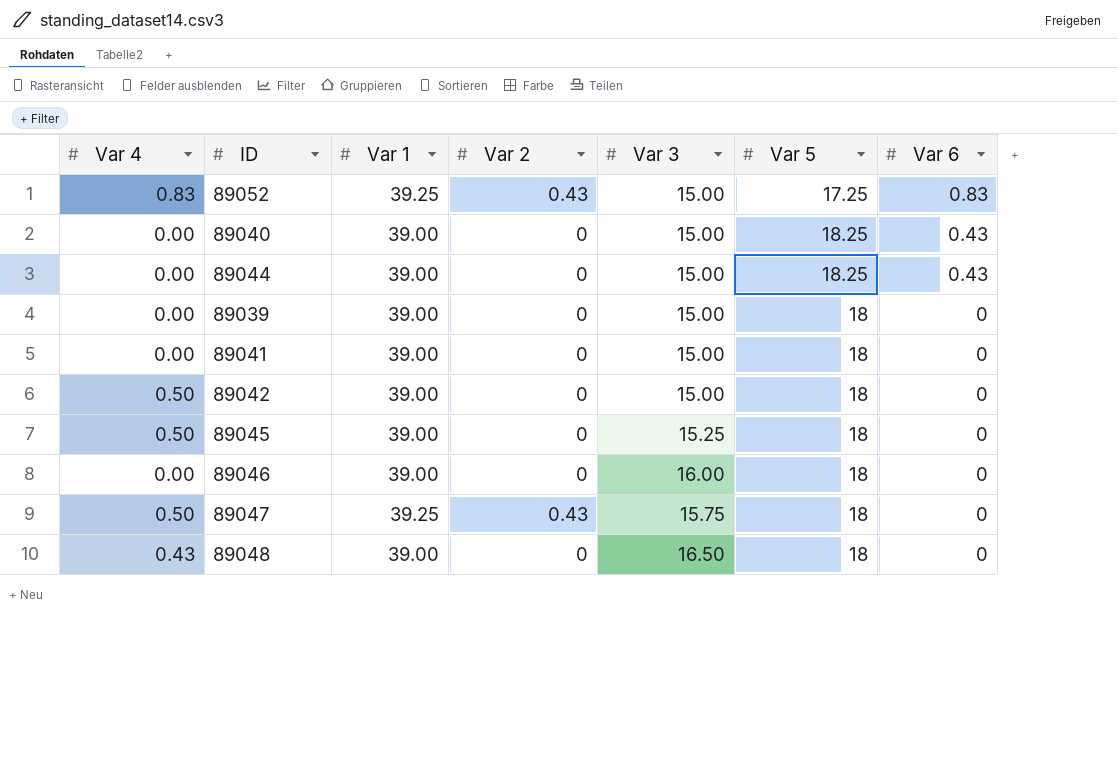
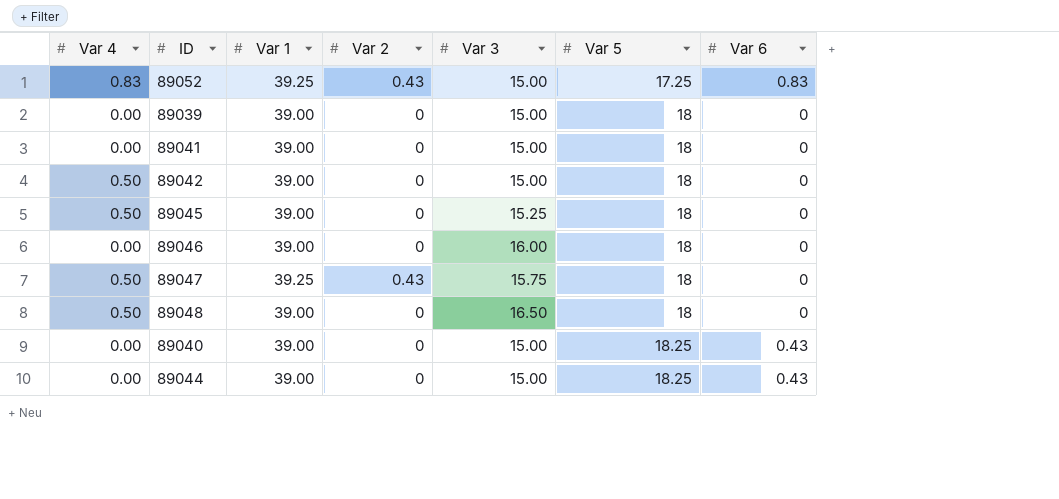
row order: Var 6 descending -> Var 5 ascending
89048 | Var 4: 0.43 -> 0.50

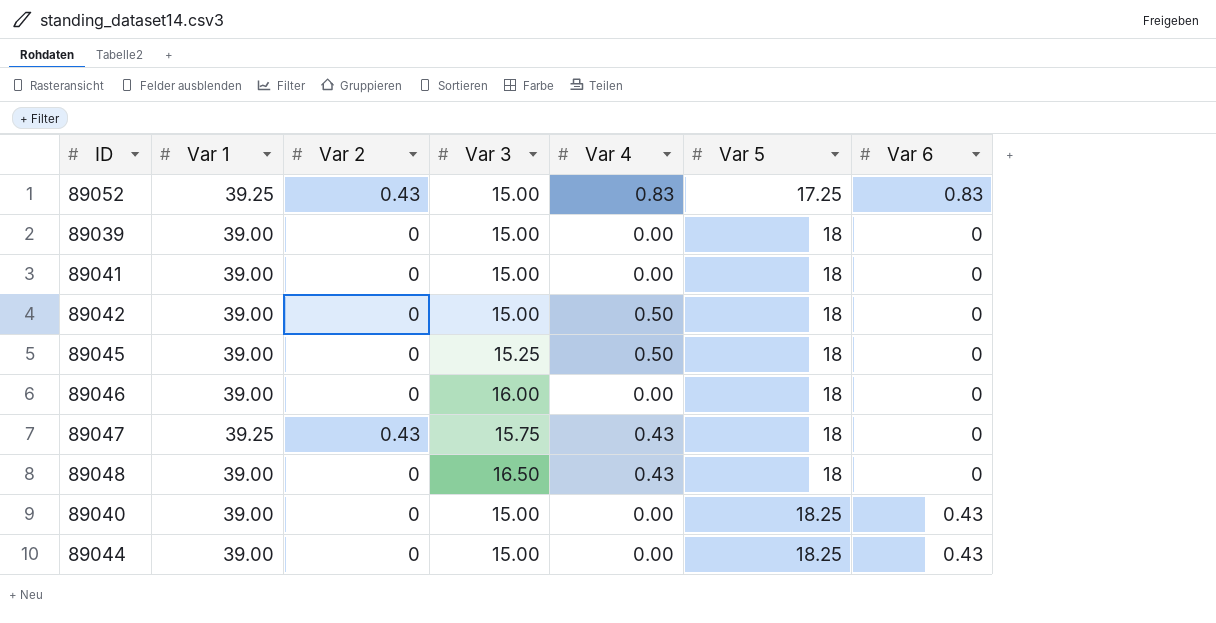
column Var 4 | position: 1 -> 5
89047 | Var 4: 0.50 -> 0.43
89048 | Var 4: 0.50 -> 0.43

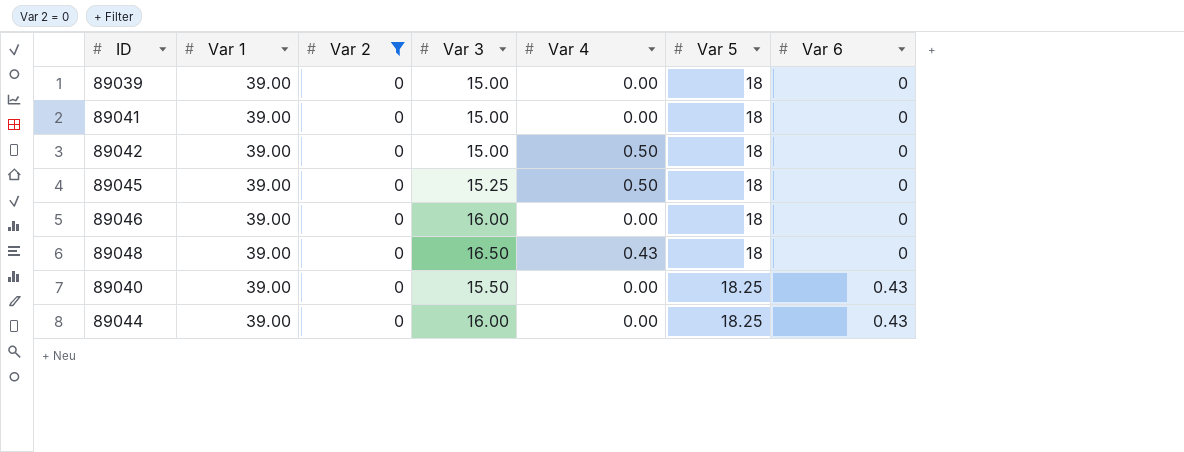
filter: none -> Var 2 = 0
89040 | Var 3: 15.00 -> 15.50
89044 | Var 3: 15.00 -> 16.00

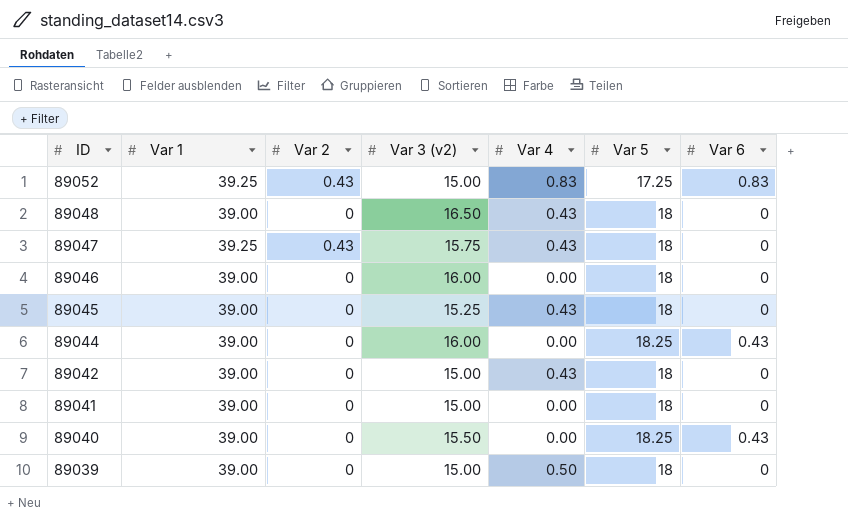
filter: Var 2 = 0 -> none
row order: Var 5 ascending -> ID descending
column name: Var 3 -> Var 3 (v2)
89045 | Var 4: 0.50 -> 0.43
89042 | Var 4: 0.50 -> 0.43
89039 | Var 4: 0.00 -> 0.50

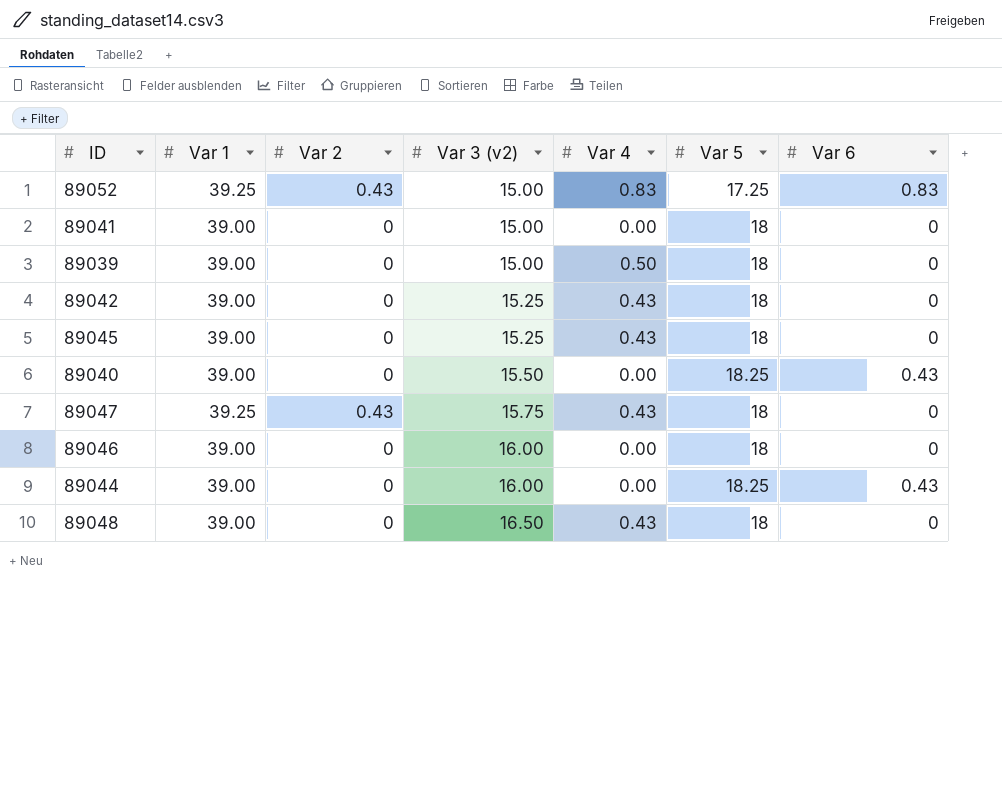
row order: ID descending -> Var 3 (v2) ascending
89042 | Var 3 (v2): 15.00 -> 15.25

